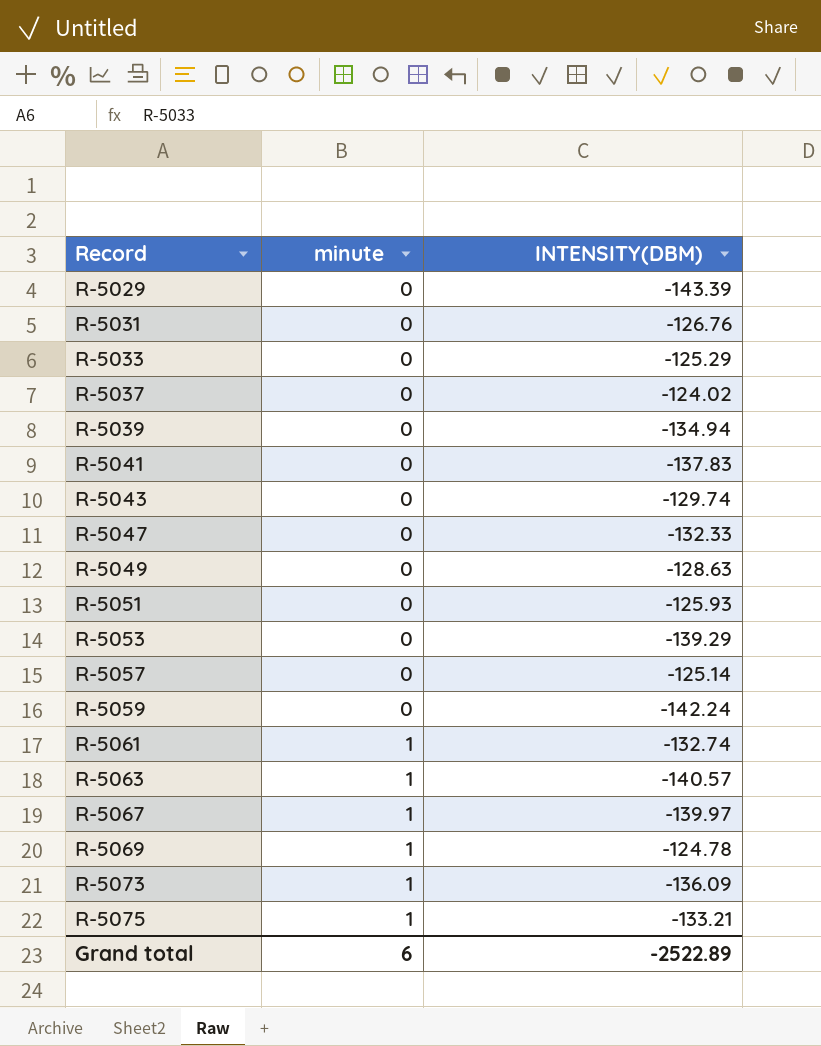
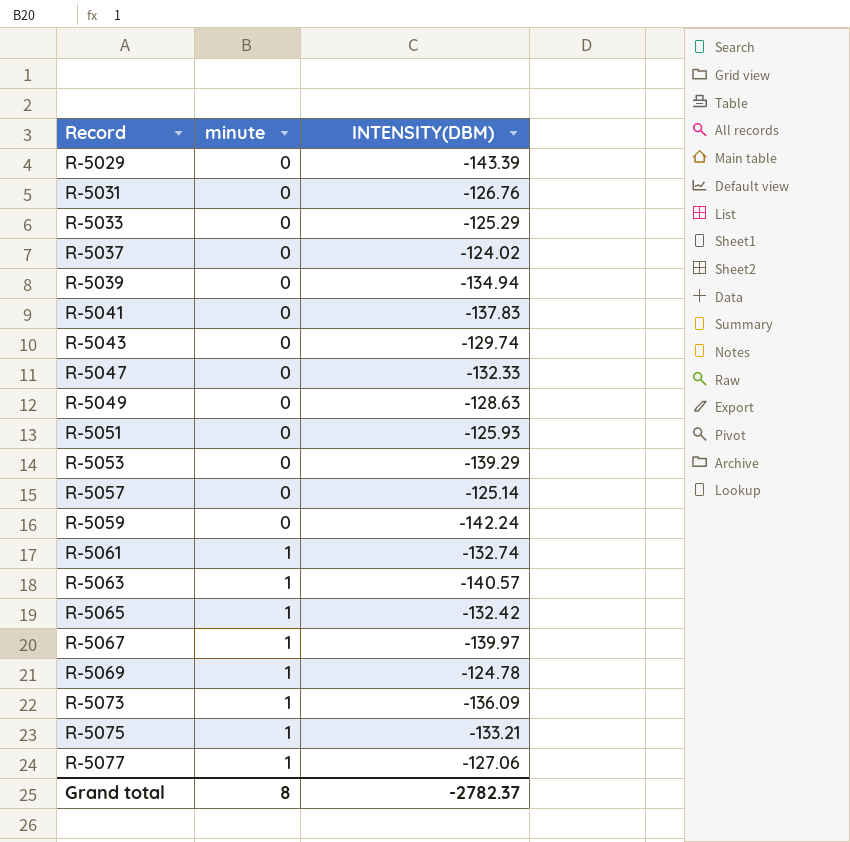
row R-5065: none -> 1 | -132.42
row R-5077: none -> 1 | -127.06
Grand total | minute: 6 -> 8
Grand total | INTENSITY(DBM): -2522.89 -> -2782.37

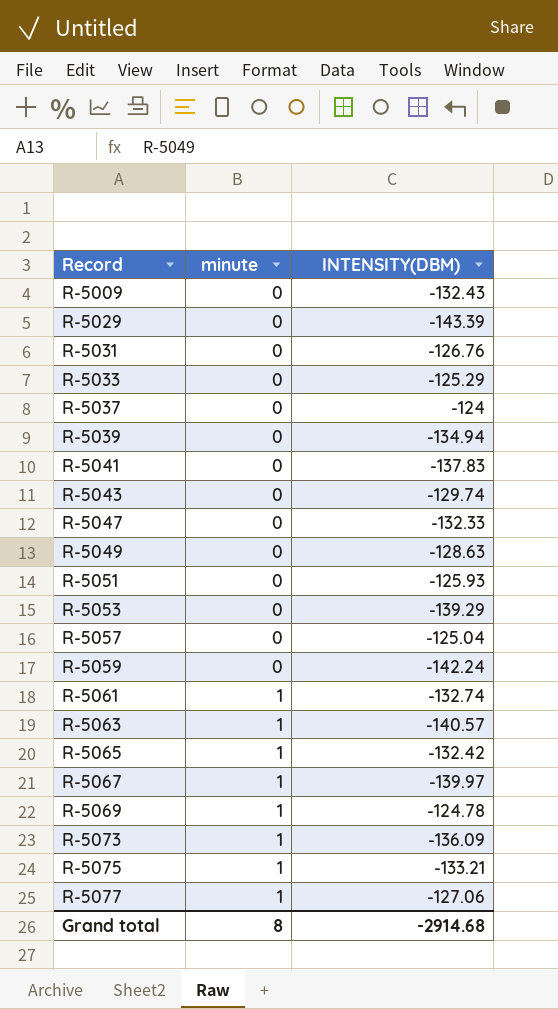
row R-5009: none -> 0 | -132.43
R-5037 | INTENSITY(DBM): -124.02 -> -124
R-5057 | INTENSITY(DBM): -125.14 -> -125.04
Grand total | INTENSITY(DBM): -2782.37 -> -2914.68

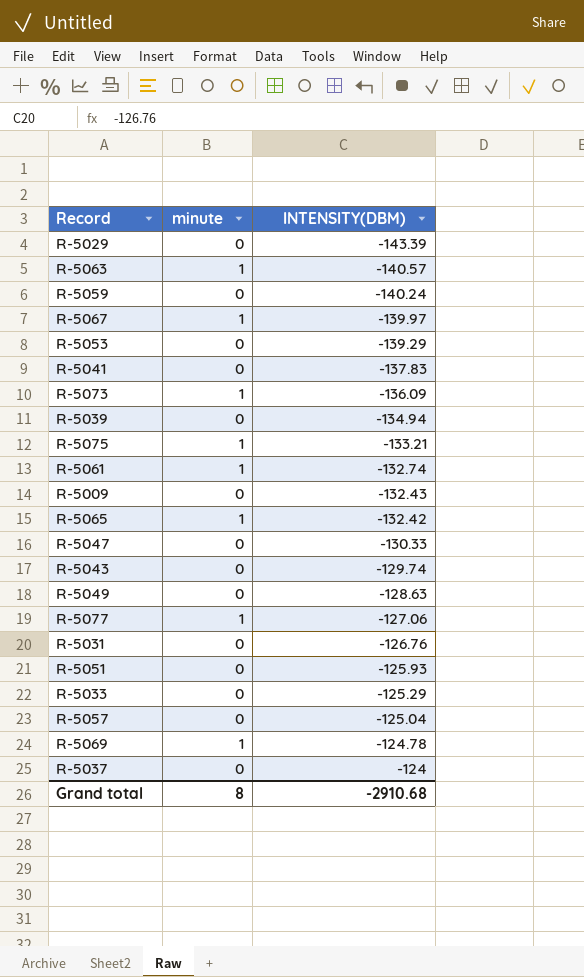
row order: Record ascending -> INTENSITY(DBM) ascending
R-5059 | INTENSITY(DBM): -142.24 -> -140.24
R-5047 | INTENSITY(DBM): -132.33 -> -130.33
Grand total | INTENSITY(DBM): -2914.68 -> -2910.68

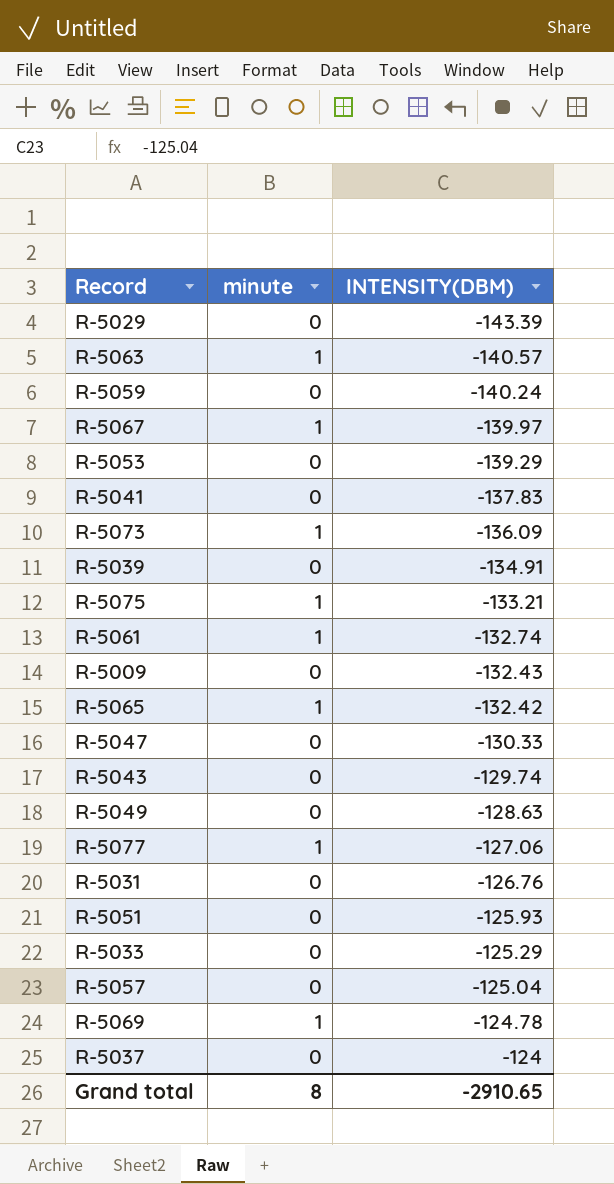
R-5039 | INTENSITY(DBM): -134.94 -> -134.91
Grand total | INTENSITY(DBM): -2910.68 -> -2910.65

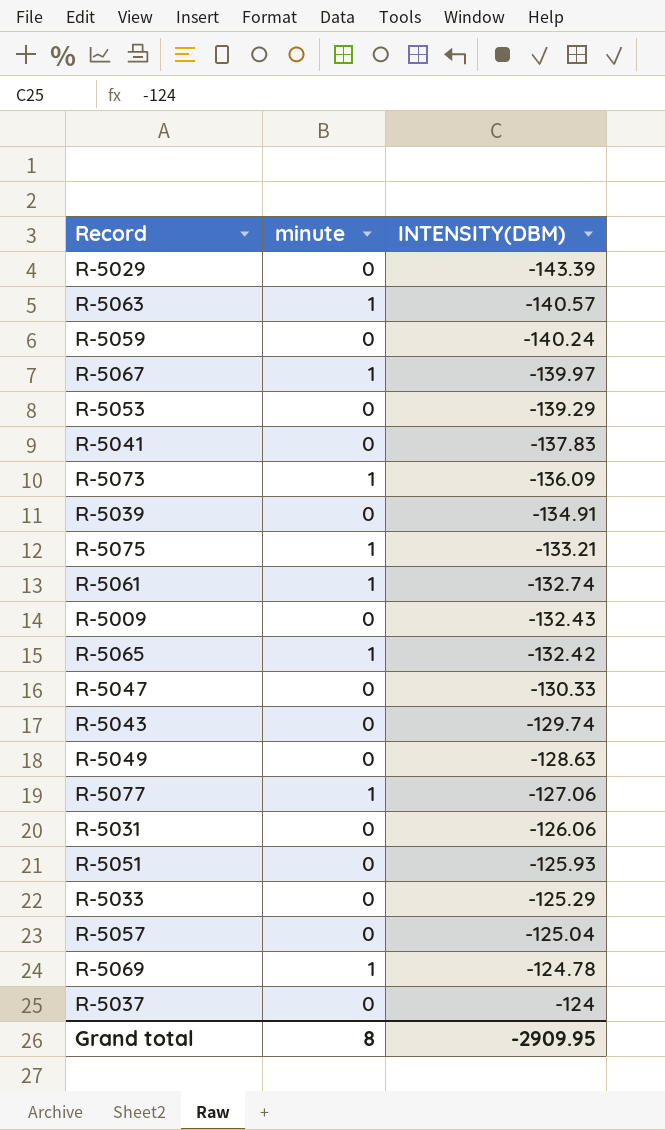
R-5031 | INTENSITY(DBM): -126.76 -> -126.06
Grand total | INTENSITY(DBM): -2910.65 -> -2909.95

